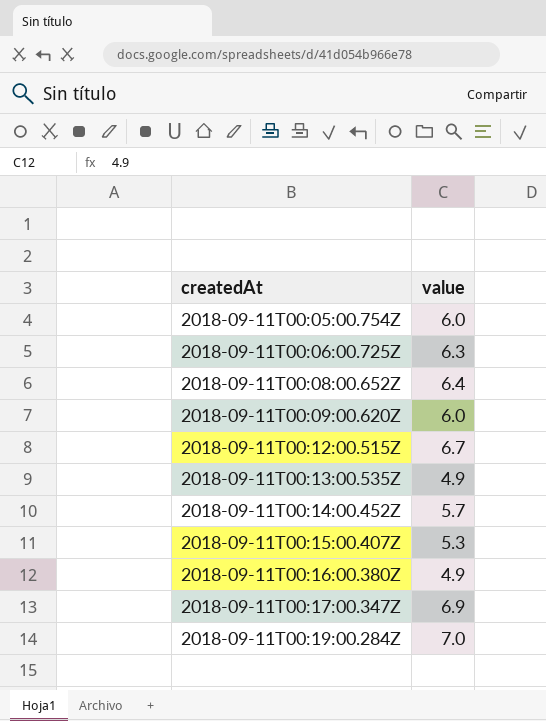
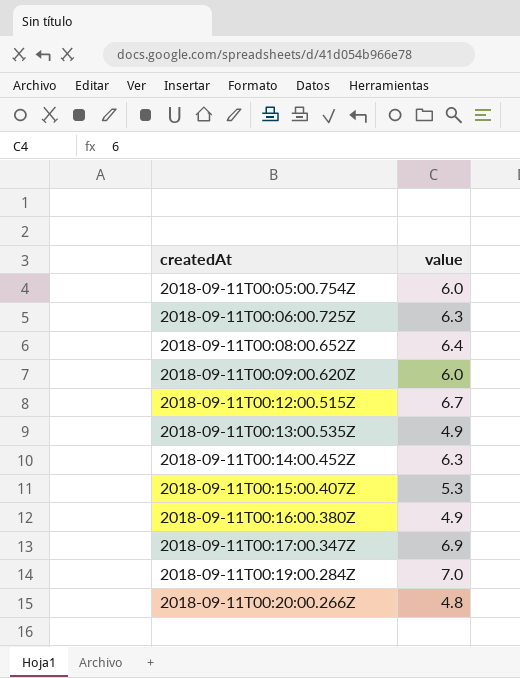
2018-09-11T00:14:00.452Z | value: 5.7 -> 6.3
row 2018-09-11T00:20:00.266Z: none -> 4.8

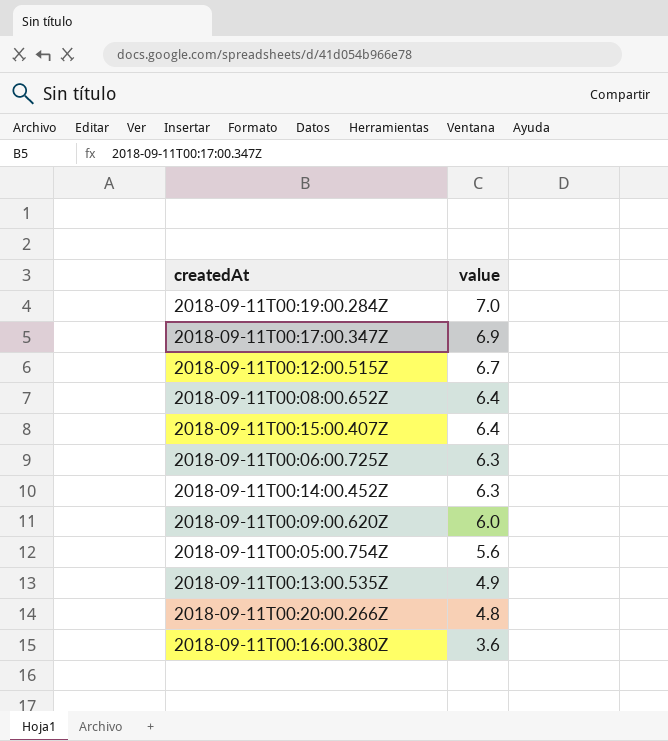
row order: createdAt ascending -> value descending
2018-09-11T00:15:00.407Z | value: 5.3 -> 6.4
2018-09-11T00:05:00.754Z | value: 6.0 -> 5.6
2018-09-11T00:16:00.380Z | value: 4.9 -> 3.6

